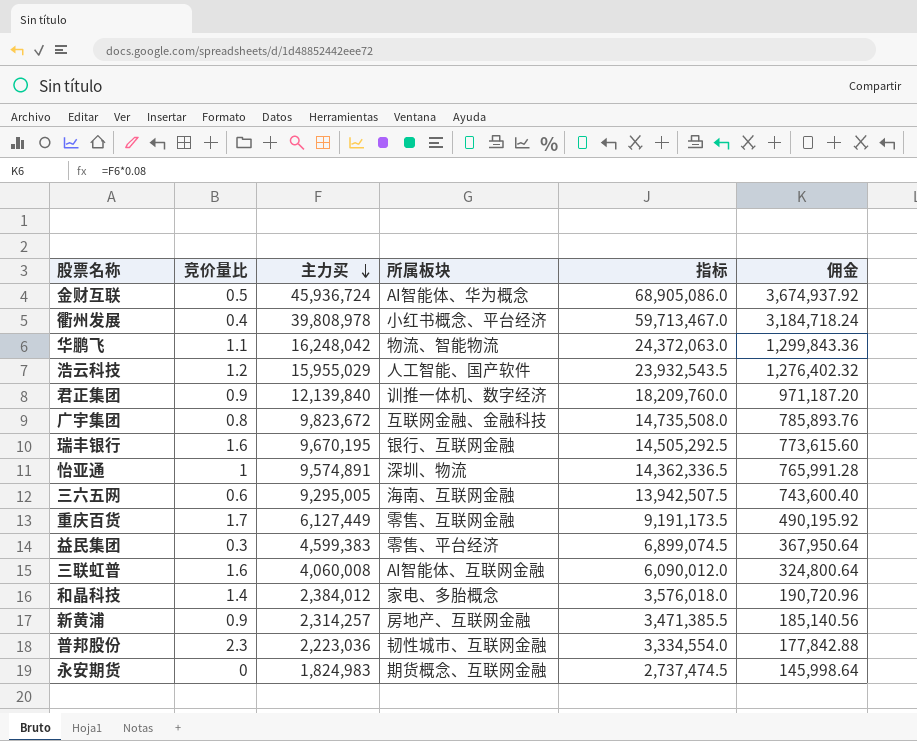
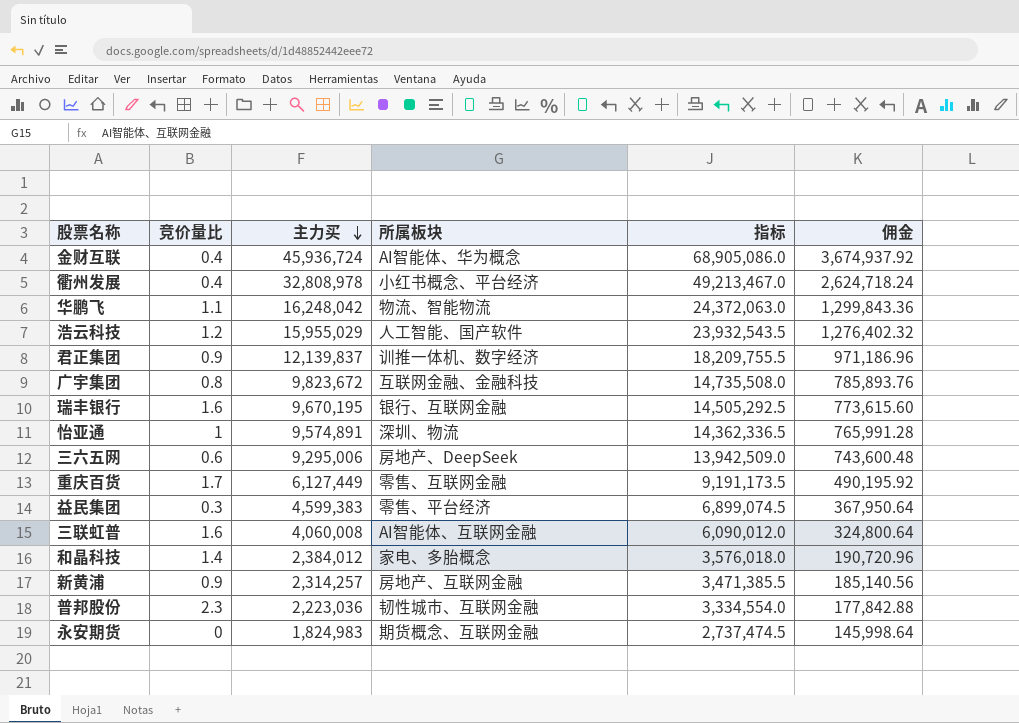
金财互联 | 竞价量比: 0.5 -> 0.4
衢州发展 | 主力买: 39,808,978 -> 32,808,978
衢州发展 | 指标: 59,713,467.0 -> 49,213,467.0
衢州发展 | 佣金: 3,184,718.24 -> 2,624,718.24
君正集团 | 主力买: 12,139,840 -> 12,139,837
君正集团 | 指标: 18,209,760.0 -> 18,209,755.5
君正集团 | 佣金: 971,187.20 -> 971,186.96
三六五网 | 主力买: 9,295,005 -> 9,295,006
三六五网 | 所属板块: 海南、互联网金融 -> 房地产、DeepSeek
三六五网 | 指标: 13,942,507.5 -> 13,942,509.0
三六五网 | 佣金: 743,600.40 -> 743,600.48

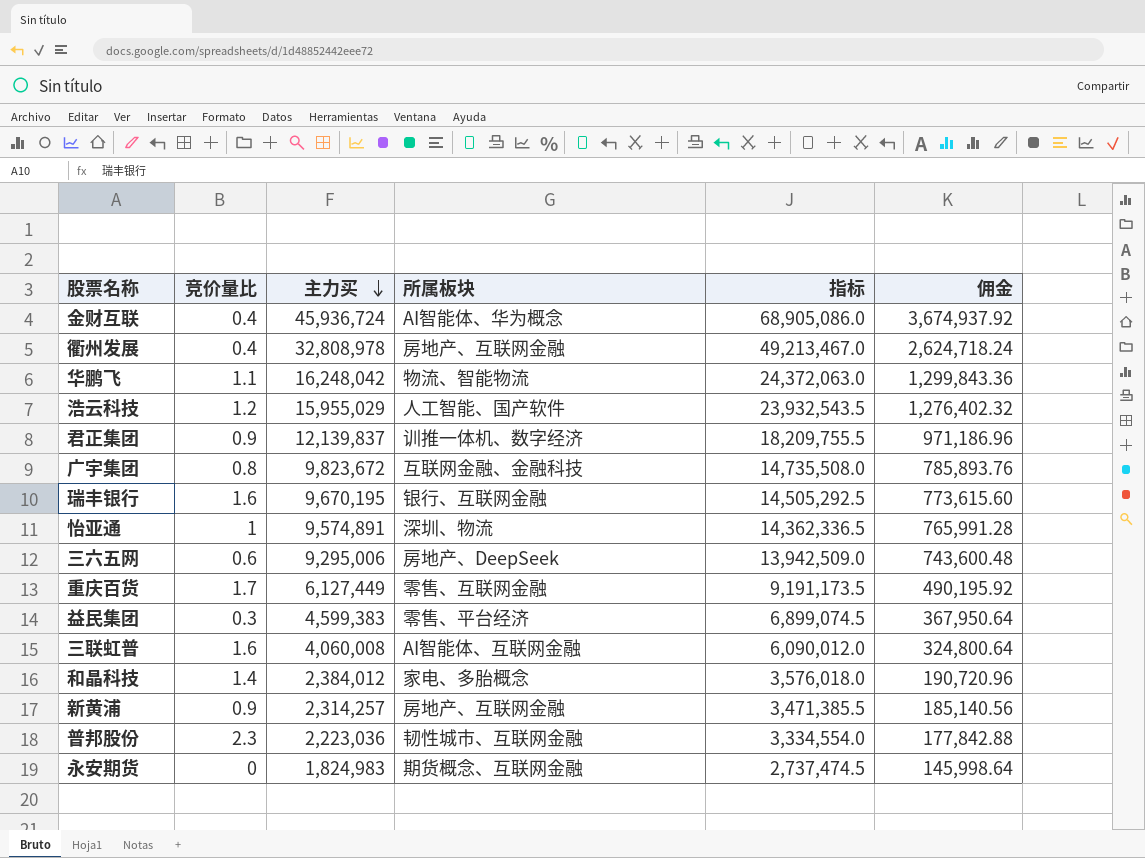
衢州发展 | 所属板块: 小红书概念、平台经济 -> 房地产、互联网金融

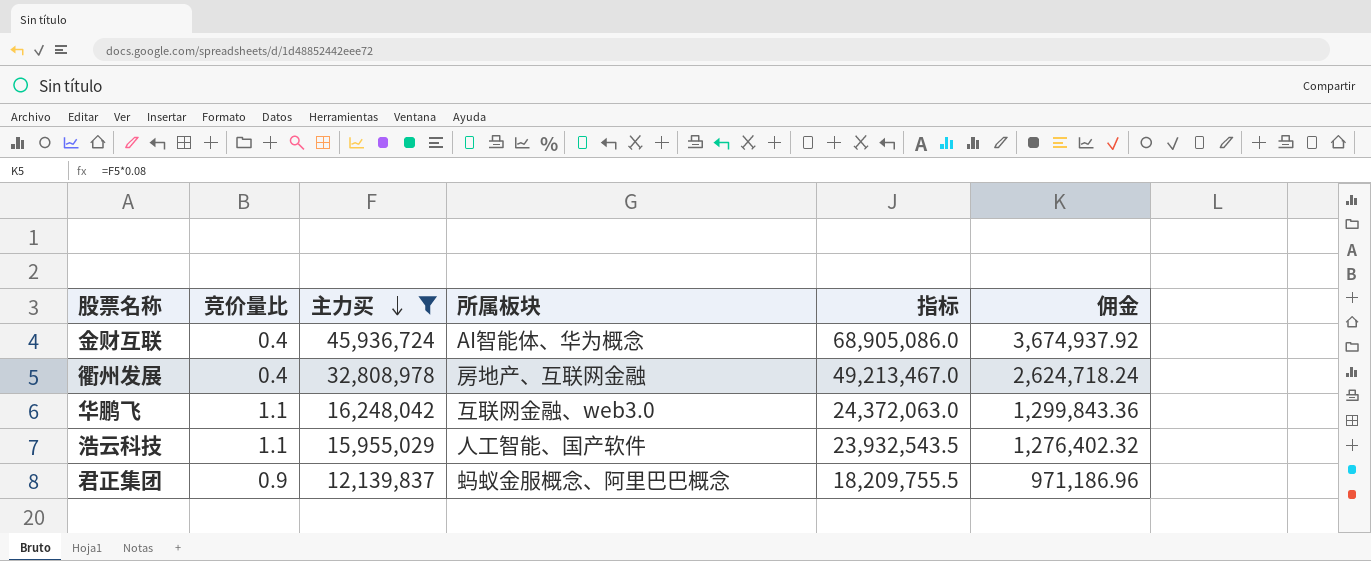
filter: none -> 主力买 >= 12,139,837
华鹏飞 | 所属板块: 物流、智能物流 -> 互联网金融、web3.0
浩云科技 | 竞价量比: 1.2 -> 1.1
君正集团 | 所属板块: 训推一体机、数字经济 -> 蚂蚁金服概念、阿里巴巴概念

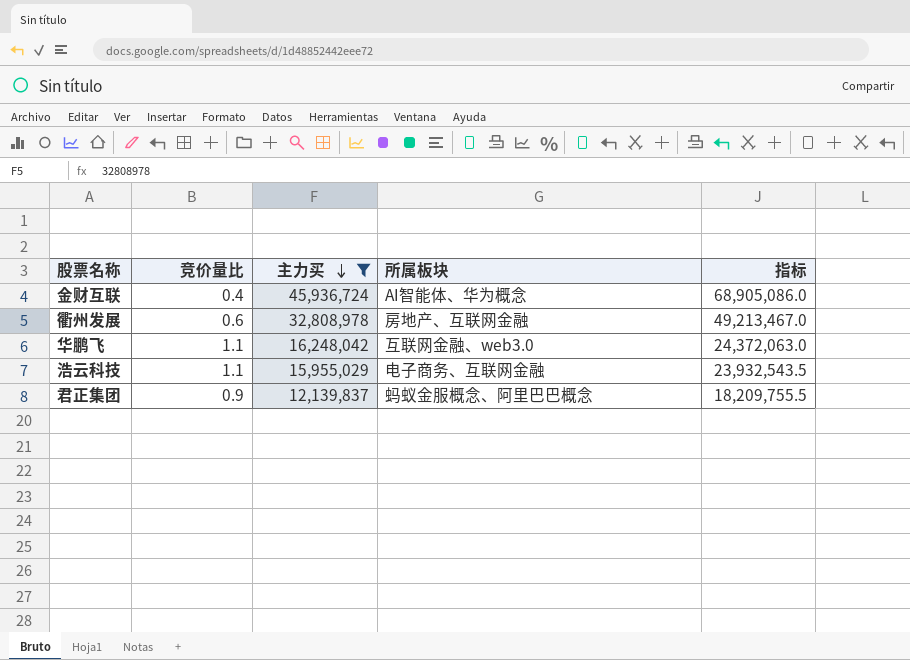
column 佣金 | formula: [主力买] * 0.08 -> none
衢州发展 | 竞价量比: 0.4 -> 0.6
浩云科技 | 所属板块: 人工智能、国产软件 -> 电子商务、互联网金融

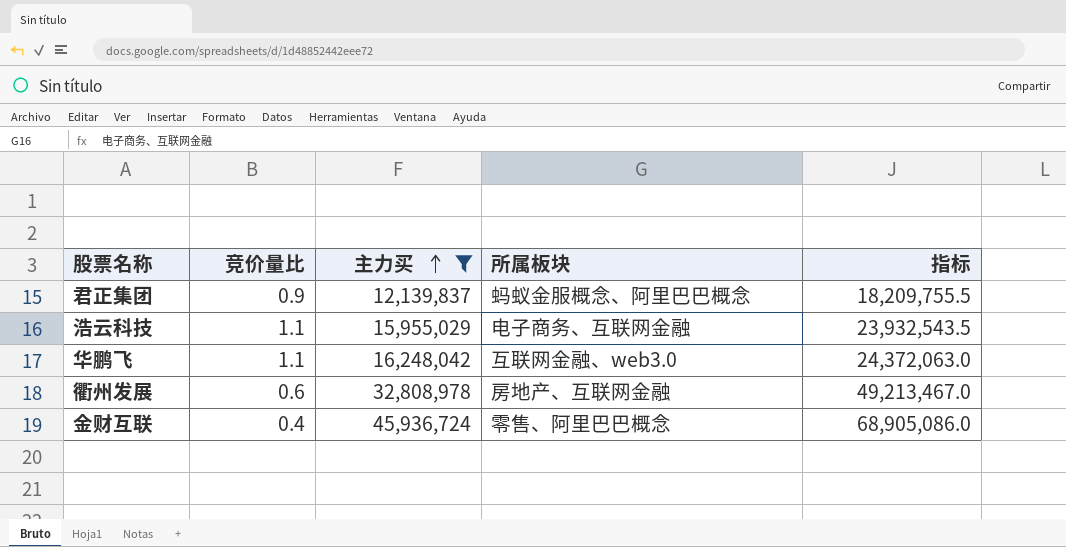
row order: 主力买 descending -> 主力买 ascending
金财互联 | 所属板块: AI智能体、华为概念 -> 零售、阿里巴巴概念

